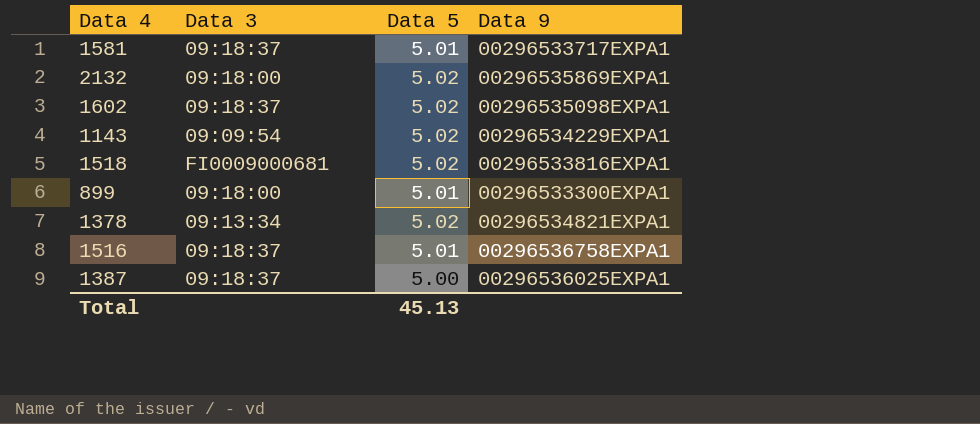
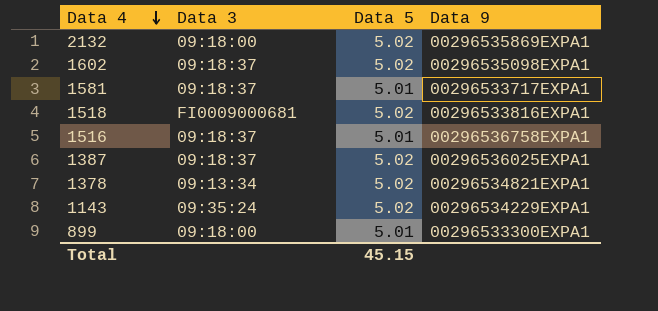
row order: none -> Data 4 descending
1387 | Data 5: 5.00 -> 5.02
1143 | Data 3: 09:09:54 -> 09:35:24
Total | Data 5: 45.13 -> 45.15

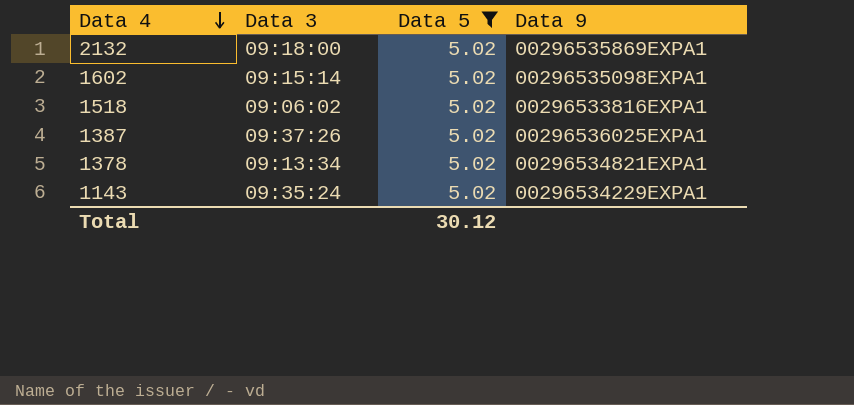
filter: none -> Data 5 = 5.02
1602 | Data 3: 09:18:37 -> 09:15:14
1518 | Data 3: FI0009000681 -> 09:06:02
1387 | Data 3: 09:18:37 -> 09:37:26
Total | Data 5: 45.15 -> 30.12

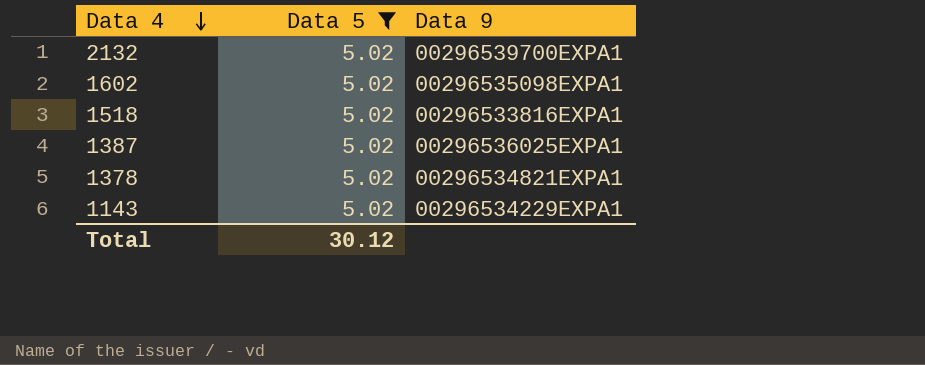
column Data 3 | position: 2 -> none
2132 | Data 9: 00296535869EXPA1 -> 00296539700EXPA1

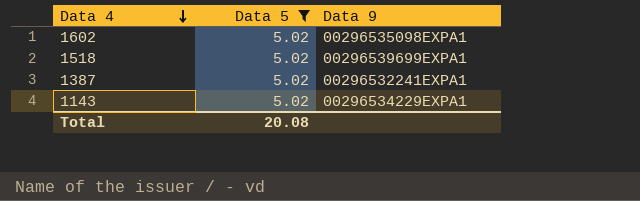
row 2132: 5.02 | 00296539700EXPA1 -> none
row 1378: 5.02 | 00296534821EXPA1 -> none
1518 | Data 9: 00296533816EXPA1 -> 00296539699EXPA1
1387 | Data 9: 00296536025EXPA1 -> 00296532241EXPA1
Total | Data 5: 30.12 -> 20.08

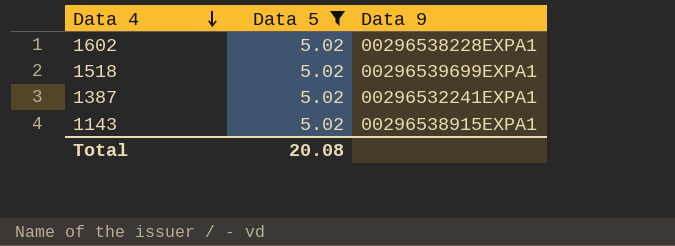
1602 | Data 9: 00296535098EXPA1 -> 00296538228EXPA1
1143 | Data 9: 00296534229EXPA1 -> 00296538915EXPA1

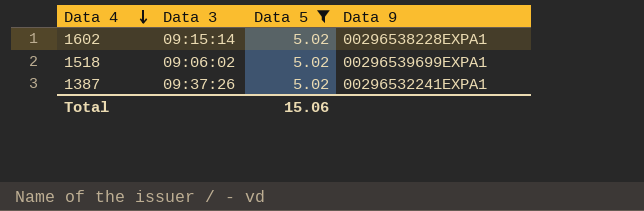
column Data 3 | position: none -> 2
row 1143: 5.02 | 00296538915EXPA1 -> none
Total | Data 5: 20.08 -> 15.06

